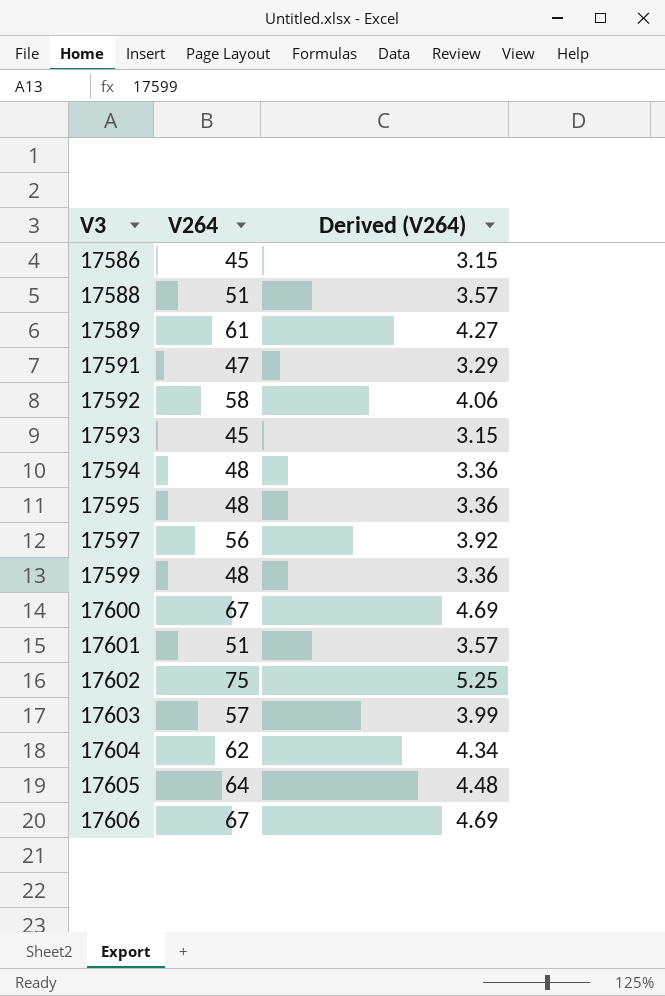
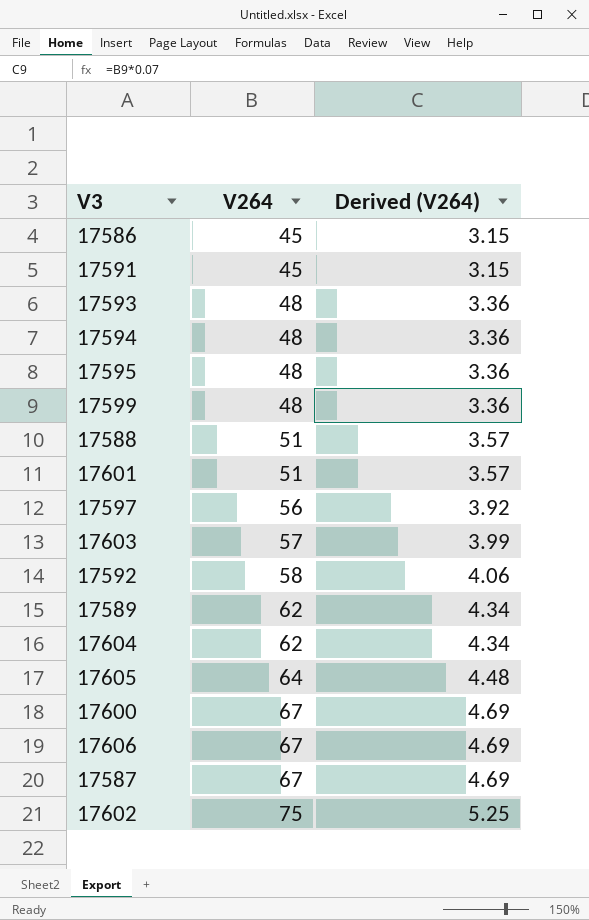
row order: V3 ascending -> V264 ascending
17591 | V264: 47 -> 45
17591 | Derived (V264): 3.29 -> 3.15
17593 | V264: 45 -> 48
17593 | Derived (V264): 3.15 -> 3.36
17589 | V264: 61 -> 62
17589 | Derived (V264): 4.27 -> 4.34
row 17587: none -> 67 | 4.69

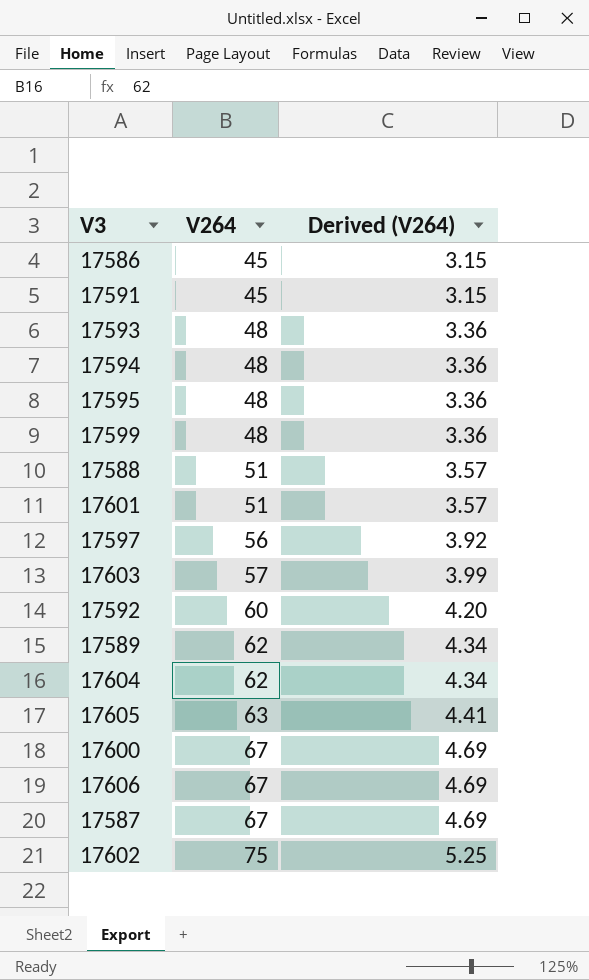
17592 | V264: 58 -> 60
17592 | Derived (V264): 4.06 -> 4.20
17605 | V264: 64 -> 63
17605 | Derived (V264): 4.48 -> 4.41

